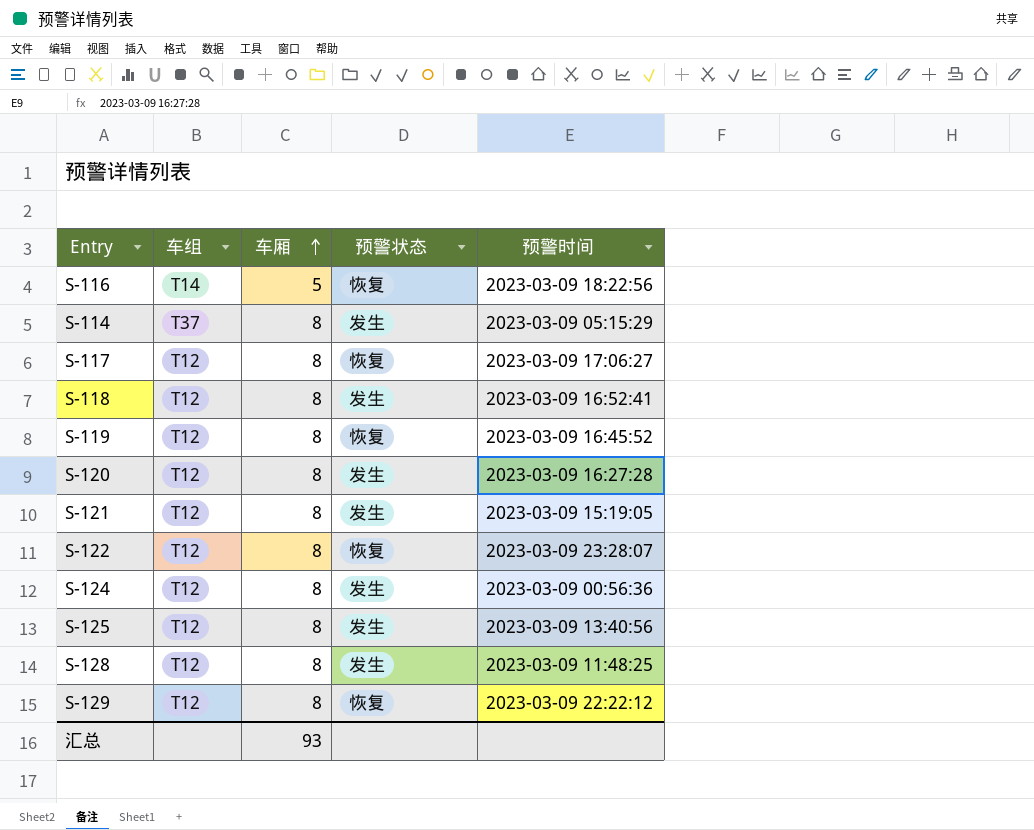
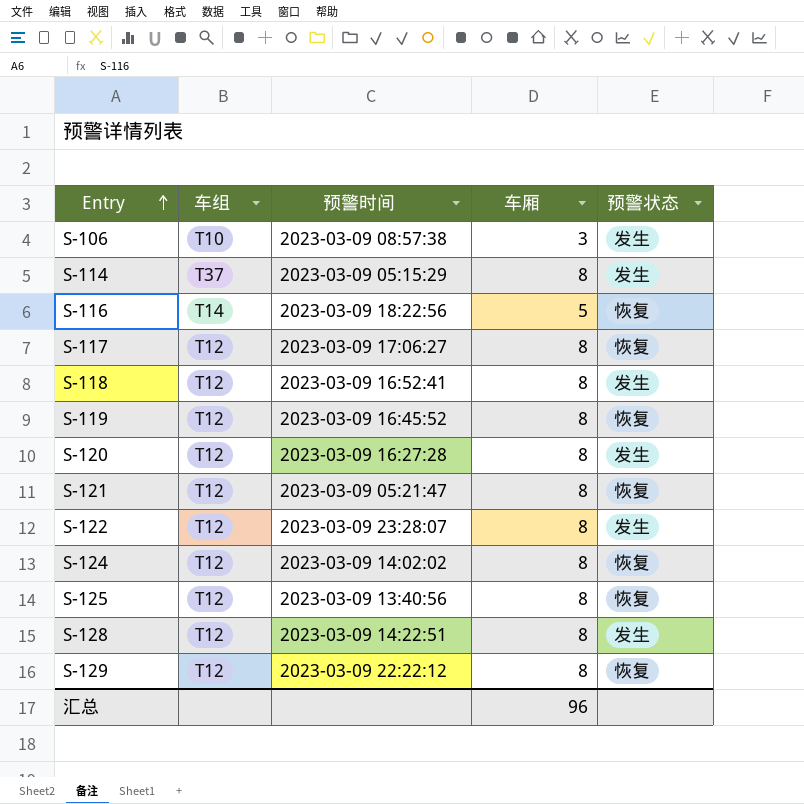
row order: 车厢 ascending -> Entry ascending
column 预警时间 | position: 5 -> 3
row S-106: none -> T10 | 2023-03-09 08:57:38 | 3 | 发生
S-121 | 预警时间: 2023-03-09 15:19:05 -> 2023-03-09 05:21:47
S-121 | 预警状态: 发生 -> 恢复
S-122 | 预警状态: 恢复 -> 发生
S-124 | 预警时间: 2023-03-09 00:56:36 -> 2023-03-09 14:02:02
S-124 | 预警状态: 发生 -> 恢复
S-125 | 预警状态: 发生 -> 恢复
S-128 | 预警时间: 2023-03-09 11:48:25 -> 2023-03-09 14:22:51
汇总 | 车厢: 93 -> 96

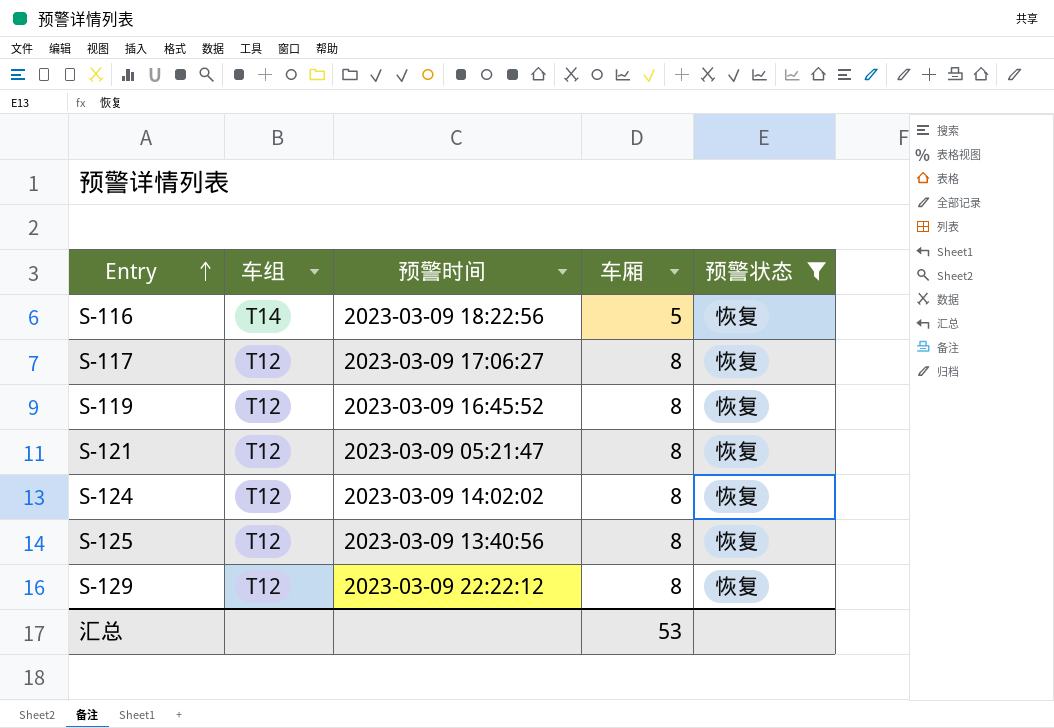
filter: none -> 预警状态 = 恢复
汇总 | 车厢: 96 -> 53

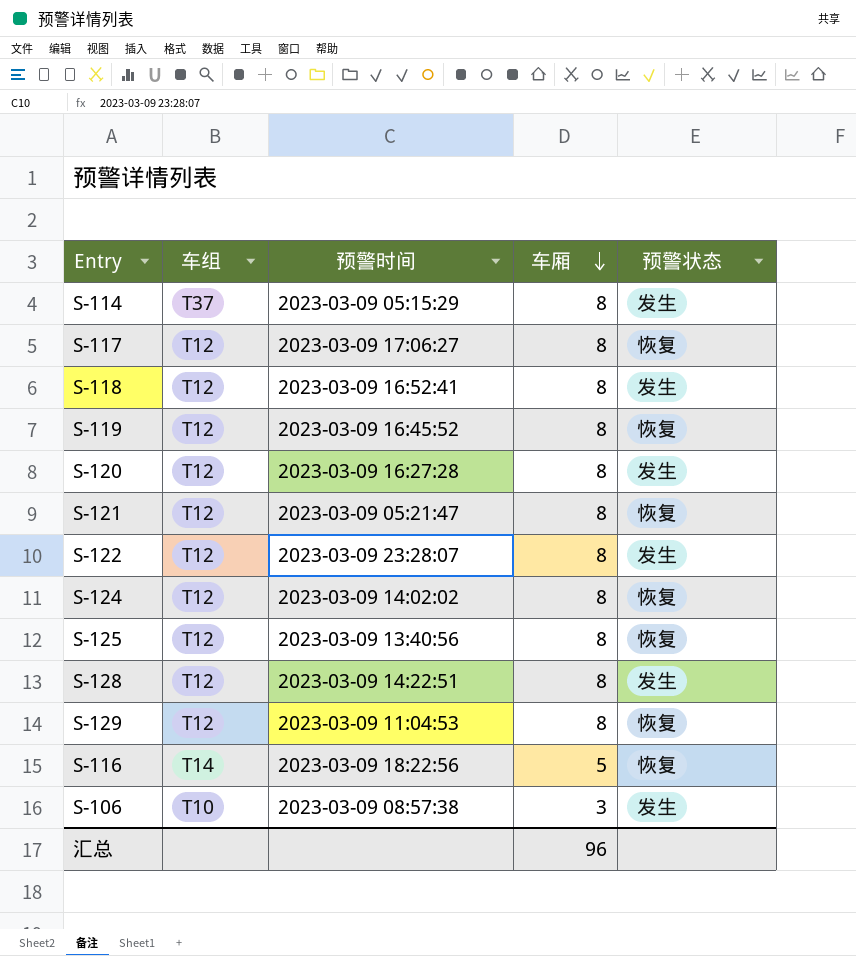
filter: 预警状态 = 恢复 -> none
row order: Entry ascending -> 车厢 descending
S-129 | 预警时间: 2023-03-09 22:22:12 -> 2023-03-09 11:04:53
汇总 | 车厢: 53 -> 96

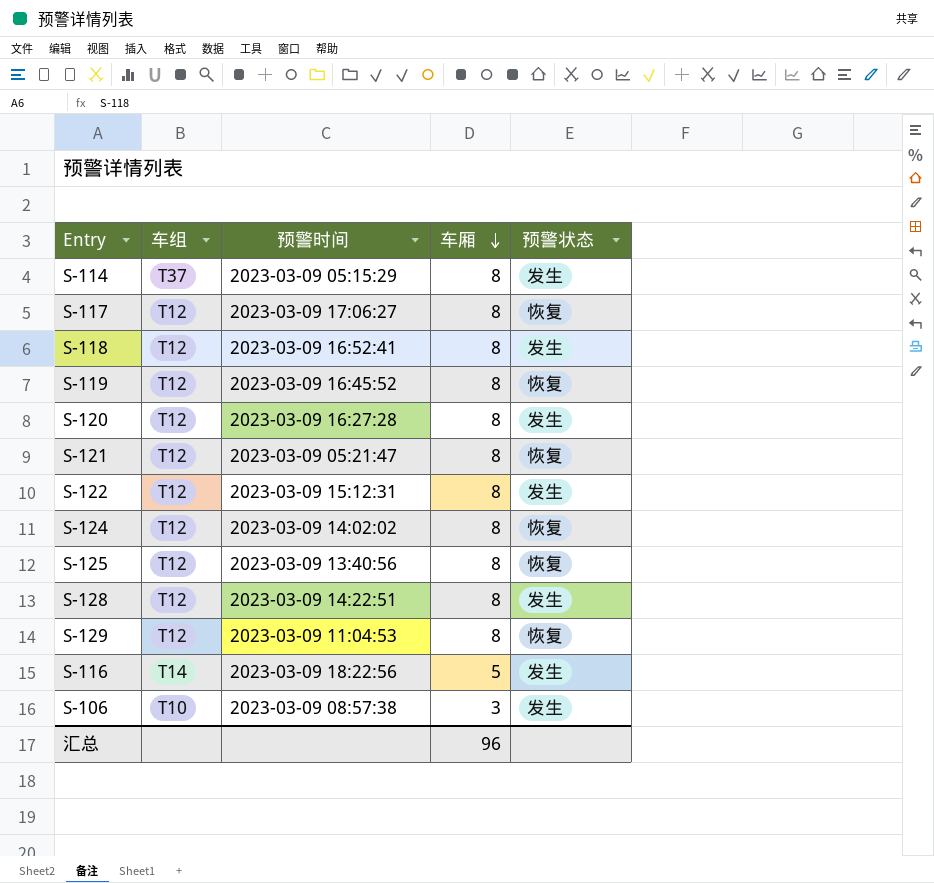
S-122 | 预警时间: 2023-03-09 23:28:07 -> 2023-03-09 15:12:31
S-116 | 预警状态: 恢复 -> 发生

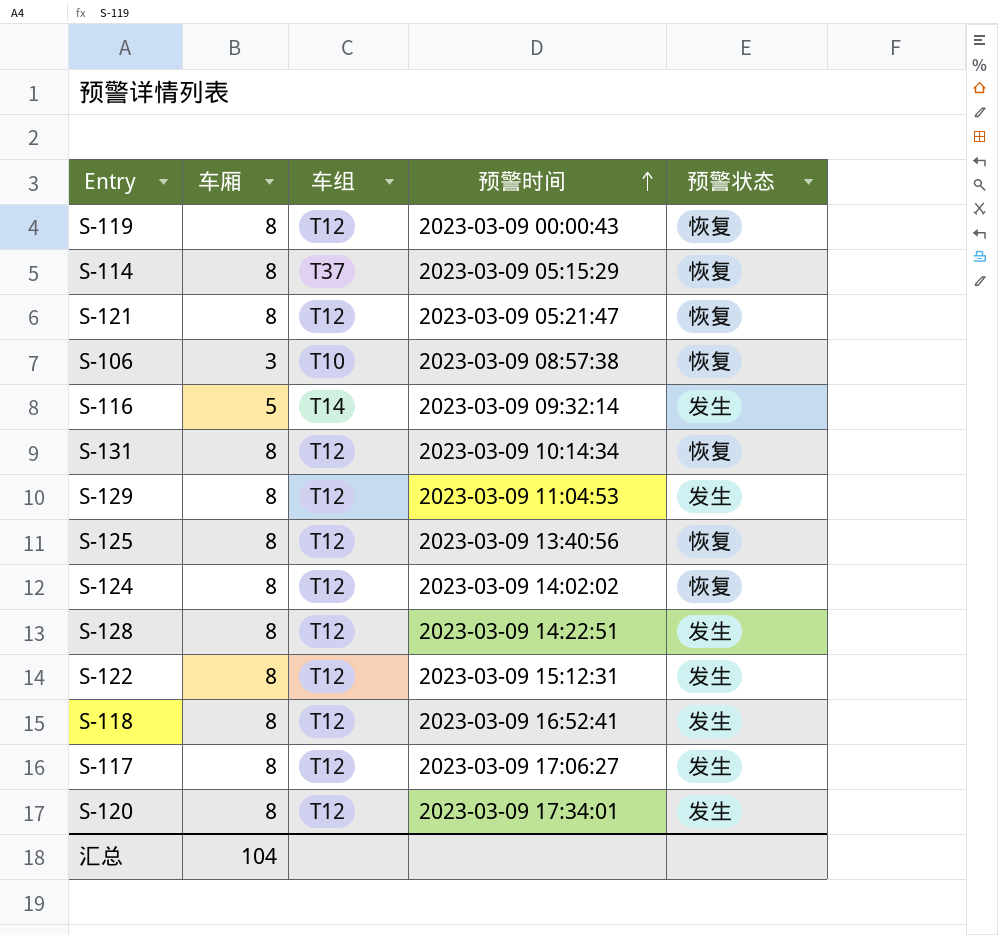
row order: 车厢 descending -> 预警时间 ascending
column 车厢 | position: 4 -> 2
S-119 | 预警时间: 2023-03-09 16:45:52 -> 2023-03-09 00:00:43
S-114 | 预警状态: 发生 -> 恢复
S-106 | 预警状态: 发生 -> 恢复
S-116 | 预警时间: 2023-03-09 18:22:56 -> 2023-03-09 09:32:14
row S-131: none -> 8 | T12 | 2023-03-09 10:14:34 | 恢复
S-129 | 预警状态: 恢复 -> 发生
S-117 | 预警状态: 恢复 -> 发生
S-120 | 预警时间: 2023-03-09 16:27:28 -> 2023-03-09 17:34:01
汇总 | 车厢: 96 -> 104

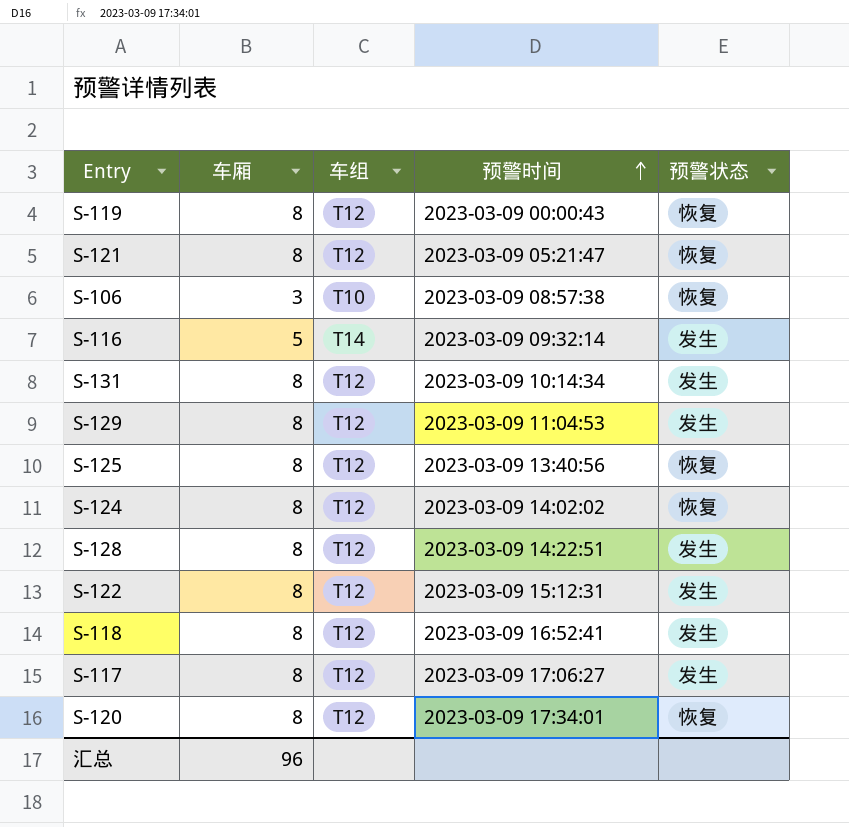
row S-114: 8 | T37 | 2023-03-09 05:15:29 | 恢复 -> none
S-131 | 预警状态: 恢复 -> 发生
S-120 | 预警状态: 发生 -> 恢复
汇总 | 车厢: 104 -> 96

